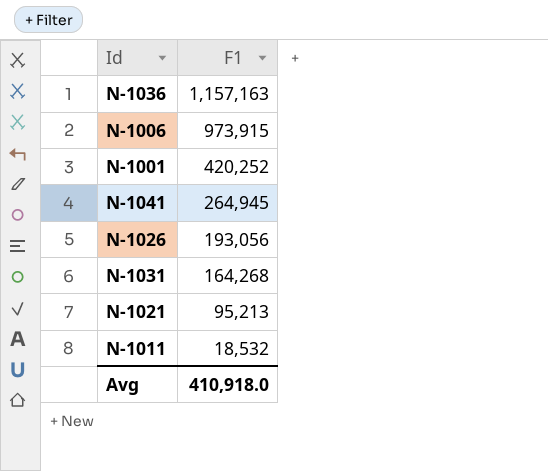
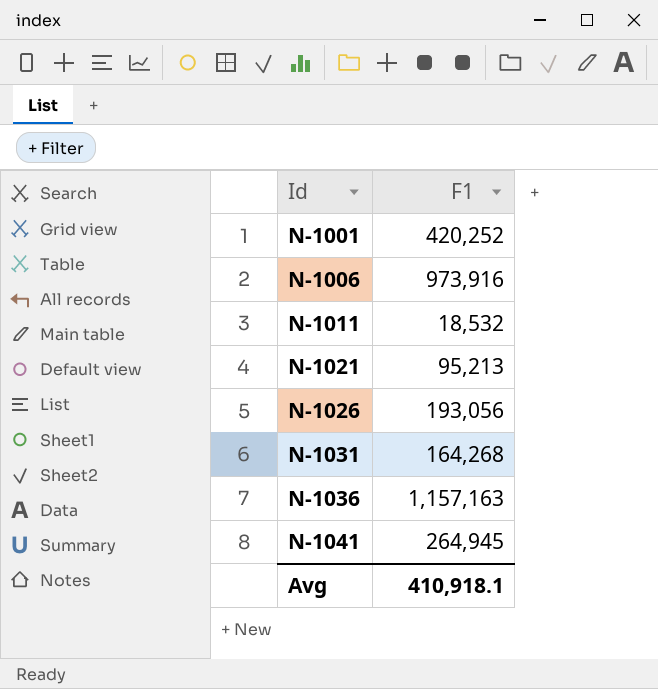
row order: F1 descending -> Id ascending
N-1006 | F1: 973,915 -> 973,916
Avg | F1: 410,918.0 -> 410,918.1

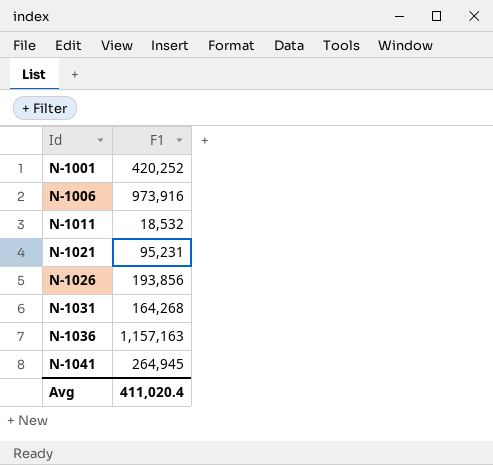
N-1021 | F1: 95,213 -> 95,231
N-1026 | F1: 193,056 -> 193,856
Avg | F1: 410,918.1 -> 411,020.4

